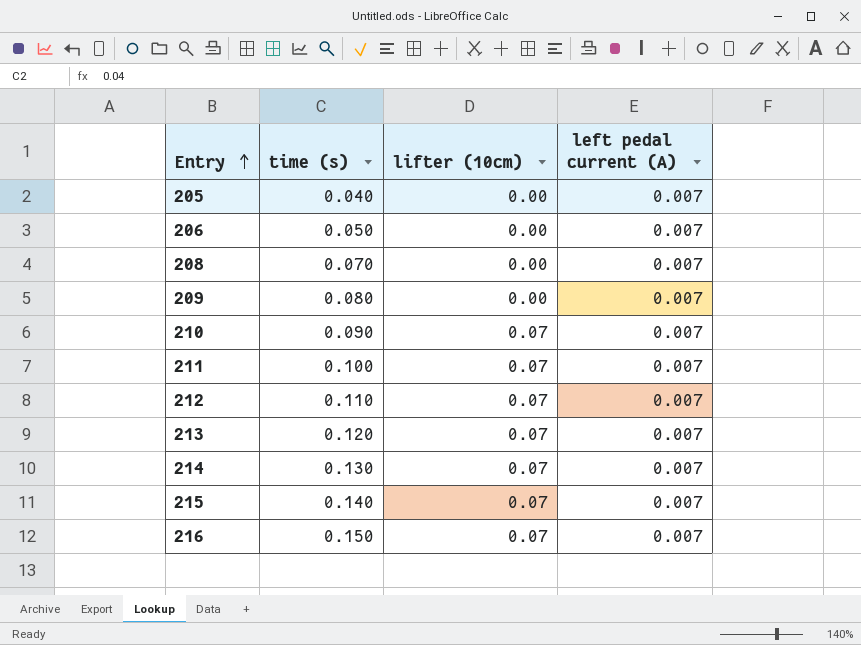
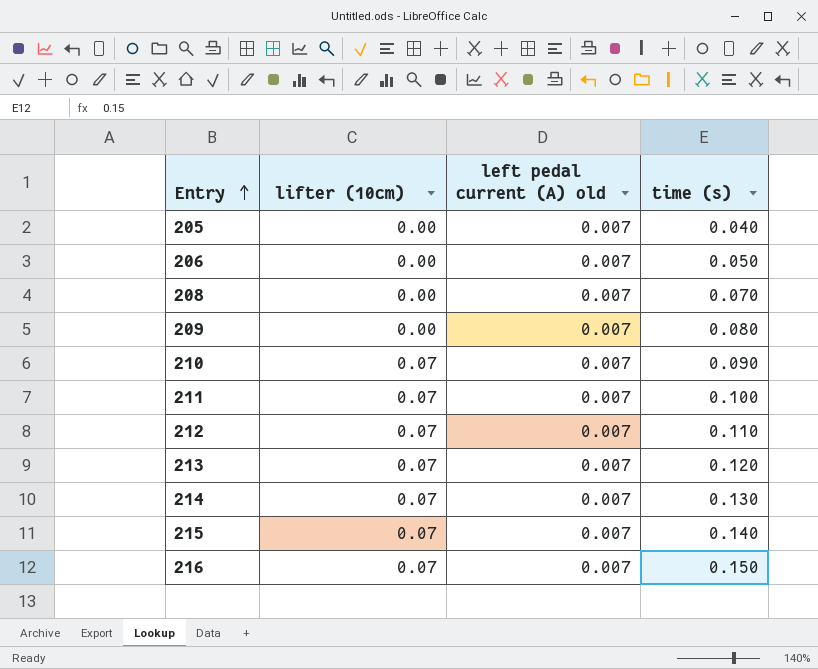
column name: left pedal current (A) -> left pedal current (A) old
column time (s) | position: 2 -> 4

